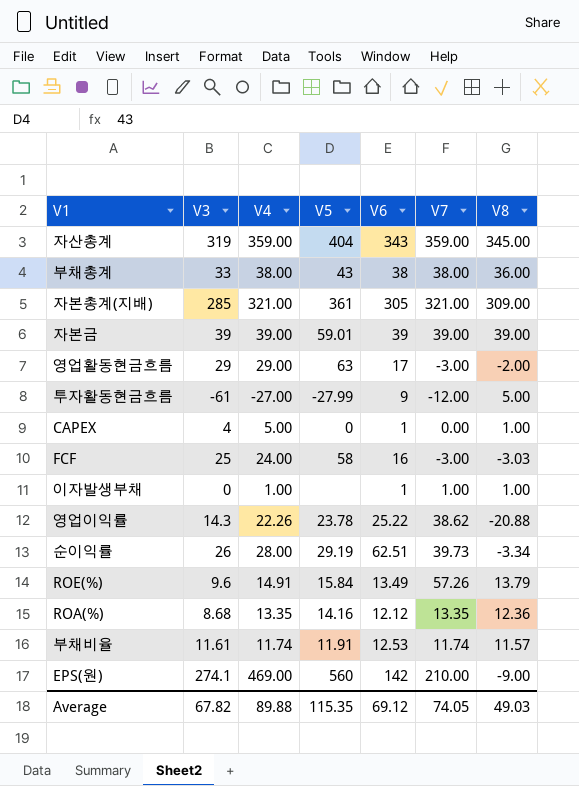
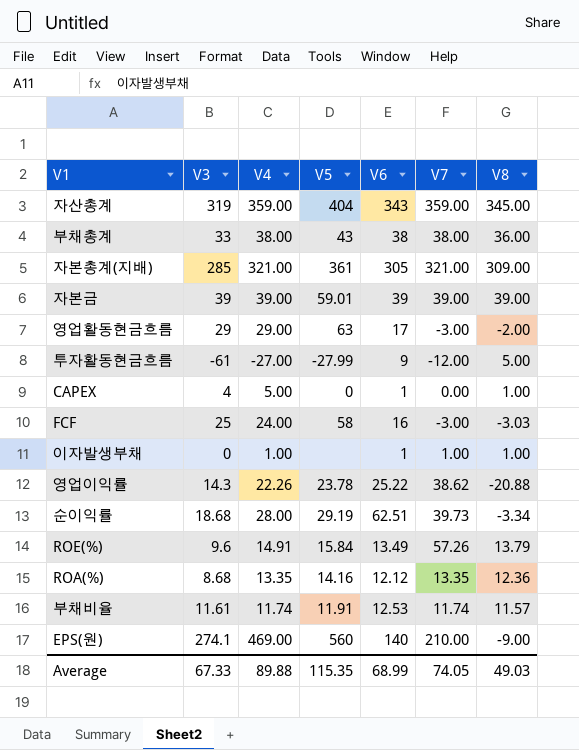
순이익률 | V3: 26 -> 18.68
EPS(원) | V6: 142 -> 140
Average | V3: 67.82 -> 67.33
Average | V6: 69.12 -> 68.99

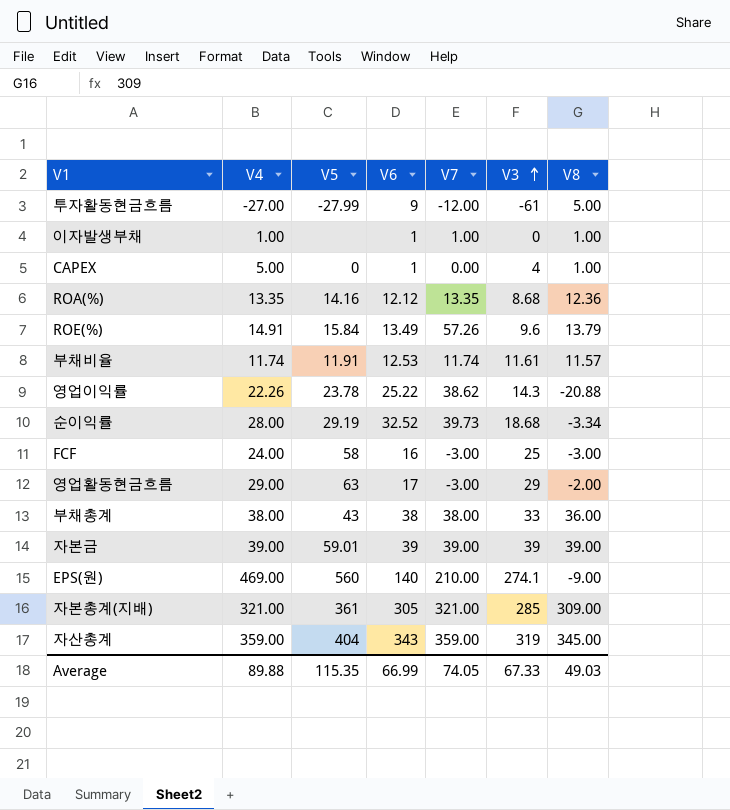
row order: none -> V3 ascending
column V3 | position: 2 -> 6
순이익률 | V6: 62.51 -> 32.52
FCF | V8: -3.03 -> -3.00
Average | V6: 68.99 -> 66.99

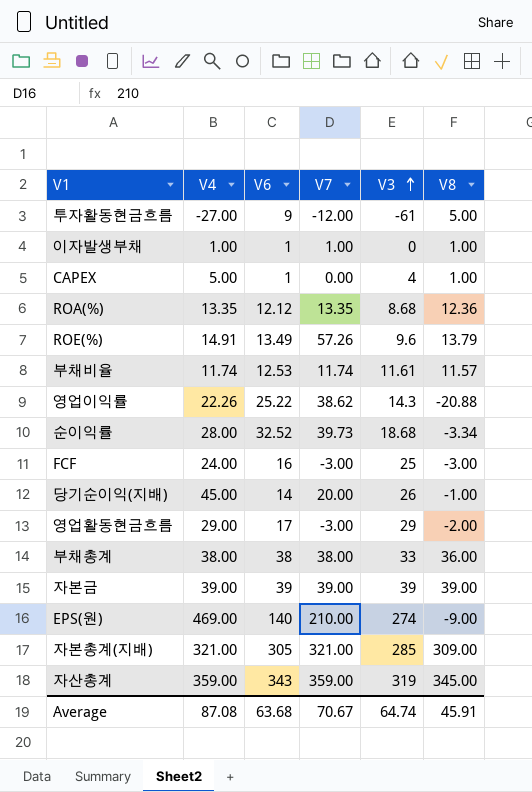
column V5 | position: 3 -> none
row 당기순이익(지배): none -> 45.00 | 14 | 20.00 | 26 | -1.00
EPS(원) | V3: 274.1 -> 274
Average | V4: 89.88 -> 87.08
Average | V6: 66.99 -> 63.68
Average | V7: 74.05 -> 70.67
Average | V3: 67.33 -> 64.74
Average | V8: 49.03 -> 45.91

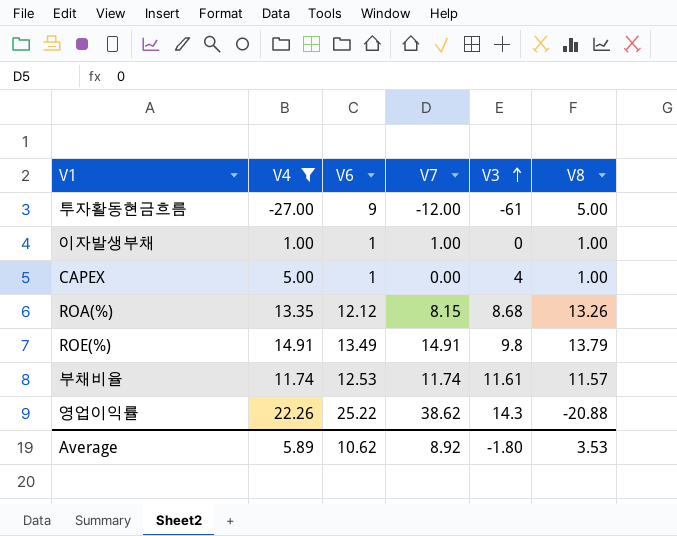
filter: none -> V4 <= 22.26
ROA(%) | V7: 13.35 -> 8.15
ROA(%) | V8: 12.36 -> 13.26
ROE(%) | V7: 57.26 -> 14.91
ROE(%) | V3: 9.6 -> 9.8
Average | V4: 87.08 -> 5.89
Average | V6: 63.68 -> 10.62
Average | V7: 70.67 -> 8.92
Average | V3: 64.74 -> -1.80
Average | V8: 45.91 -> 3.53

